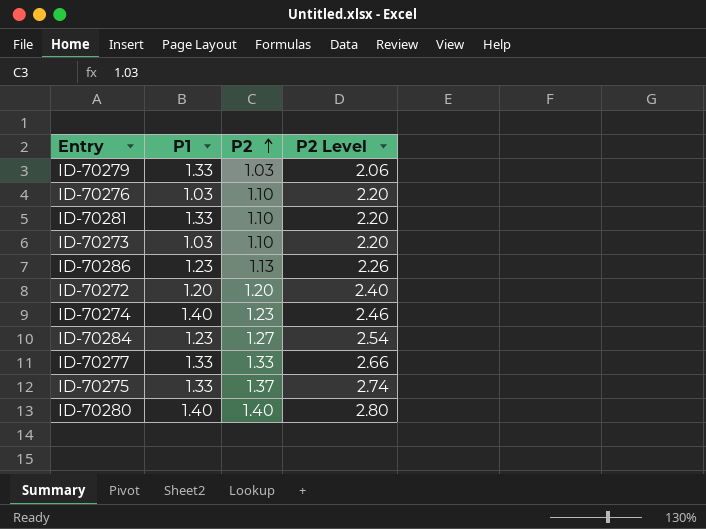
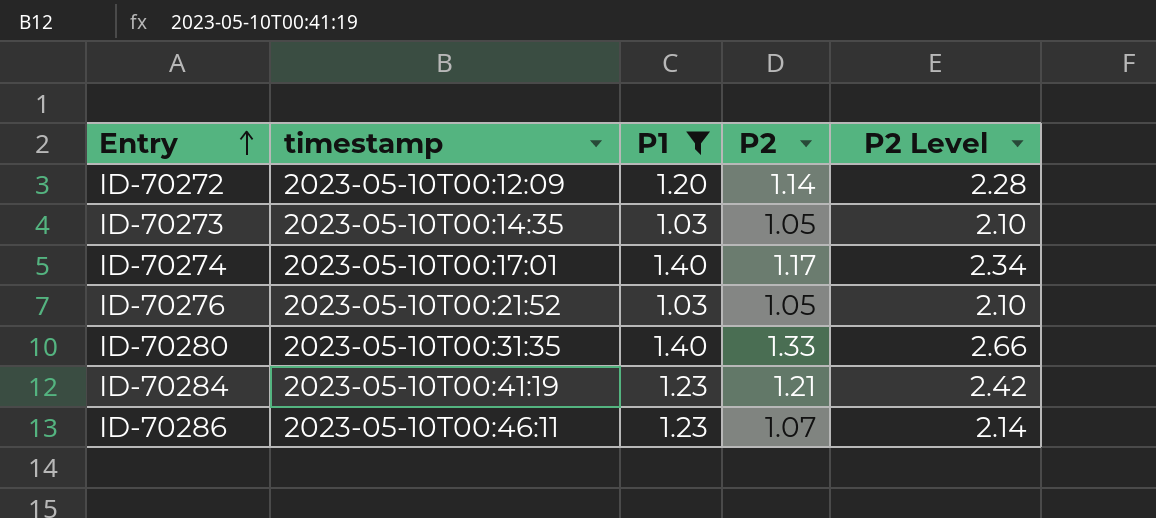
filter: none -> P1 != 1.33
row order: P2 ascending -> Entry ascending
column timestamp | position: none -> 2
ID-70272 | P2: 1.20 -> 1.14
ID-70272 | P2 Level: 2.40 -> 2.28
ID-70273 | P2: 1.10 -> 1.05
ID-70273 | P2 Level: 2.20 -> 2.10
ID-70274 | P2: 1.23 -> 1.17
ID-70274 | P2 Level: 2.46 -> 2.34
ID-70276 | P2: 1.10 -> 1.05
ID-70276 | P2 Level: 2.20 -> 2.10
ID-70280 | P2: 1.40 -> 1.33
ID-70280 | P2 Level: 2.80 -> 2.66
ID-70284 | P2: 1.27 -> 1.21
ID-70284 | P2 Level: 2.54 -> 2.42
ID-70286 | P2: 1.13 -> 1.07
ID-70286 | P2 Level: 2.26 -> 2.14

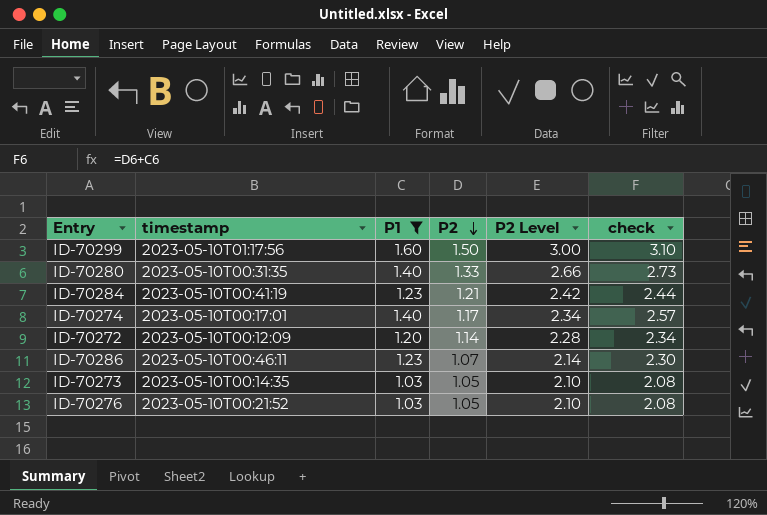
row order: Entry ascending -> P2 descending
column check | formula: none -> [P1] + [P2]
row ID-70299: none -> 2023-05-10T01:17:56 | 1.60 | 1.50 | 3.00 | 3.10

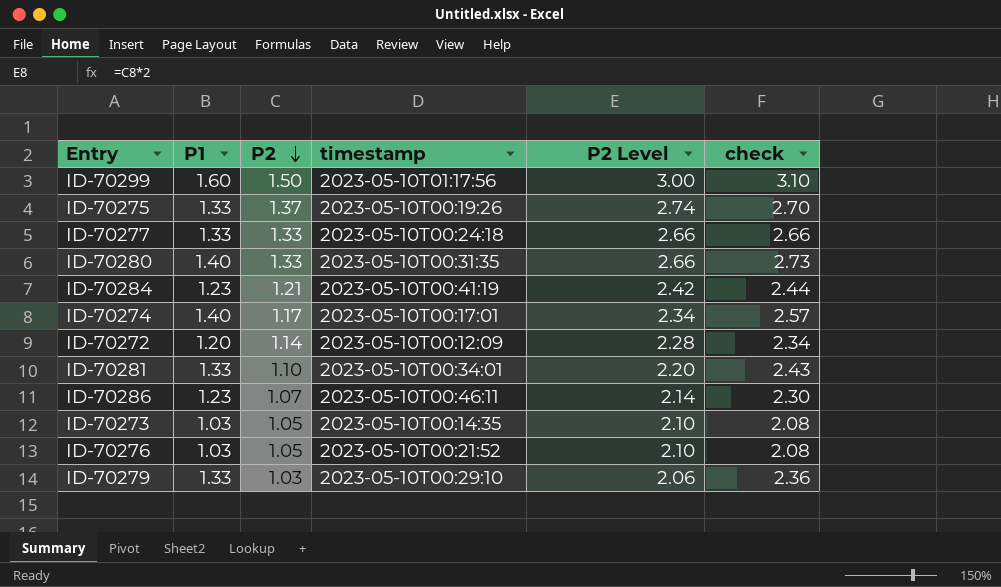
filter: P1 != 1.33 -> none
column timestamp | position: 2 -> 4

